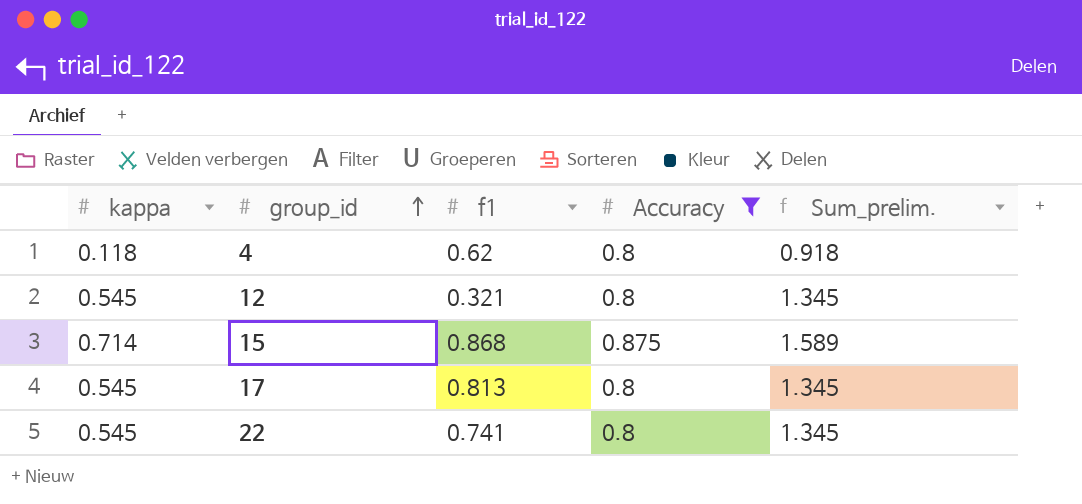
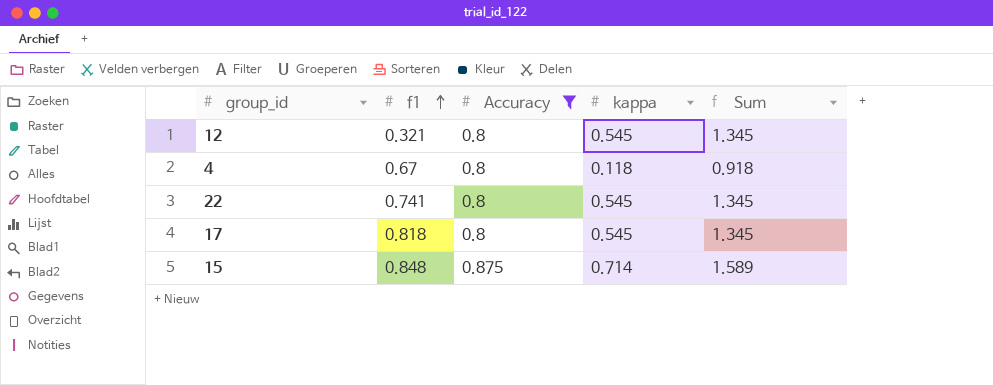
row order: group_id ascending -> f1 ascending
column kappa | position: 1 -> 4
column name: Sum_prelim. -> Sum
4 | f1: 0.62 -> 0.67
17 | f1: 0.813 -> 0.818
15 | f1: 0.868 -> 0.848

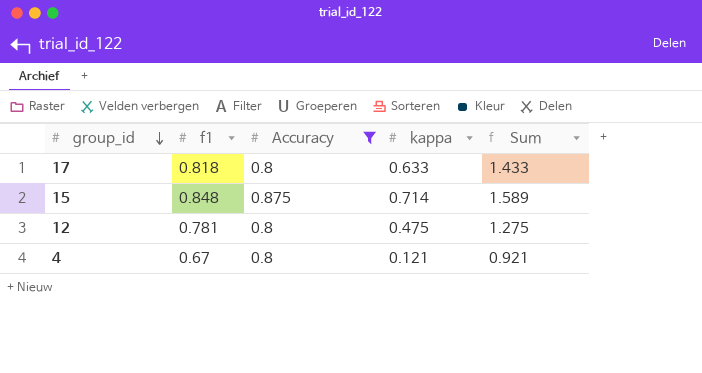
row order: f1 ascending -> group_id descending
row 22: 0.741 | 0.8 | 0.545 | 1.345 -> none
17 | kappa: 0.545 -> 0.633
17 | Sum: 1.345 -> 1.433
12 | f1: 0.321 -> 0.781
12 | kappa: 0.545 -> 0.475
12 | Sum: 1.345 -> 1.275
4 | kappa: 0.118 -> 0.121
4 | Sum: 0.918 -> 0.921

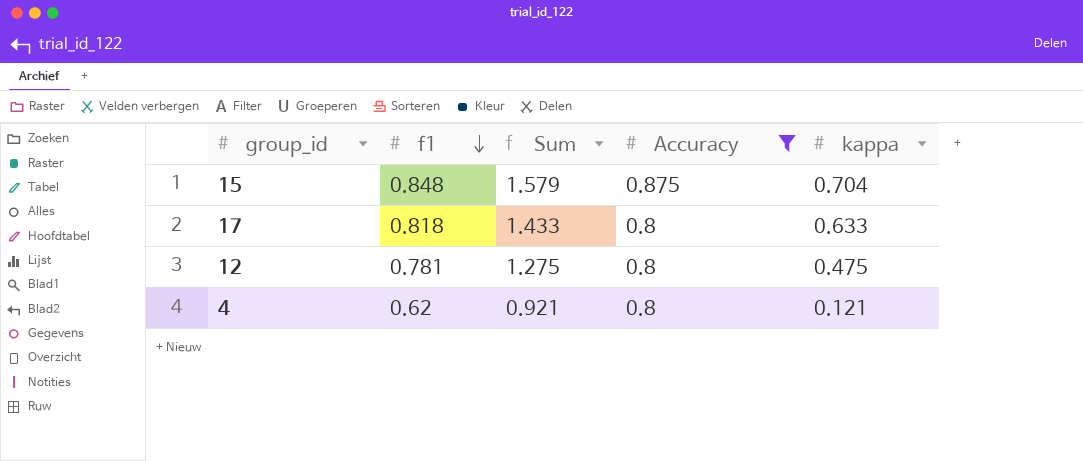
row order: group_id descending -> f1 descending
column Sum | position: 5 -> 3
15 | Sum: 1.589 -> 1.579
15 | kappa: 0.714 -> 0.704
4 | f1: 0.67 -> 0.62

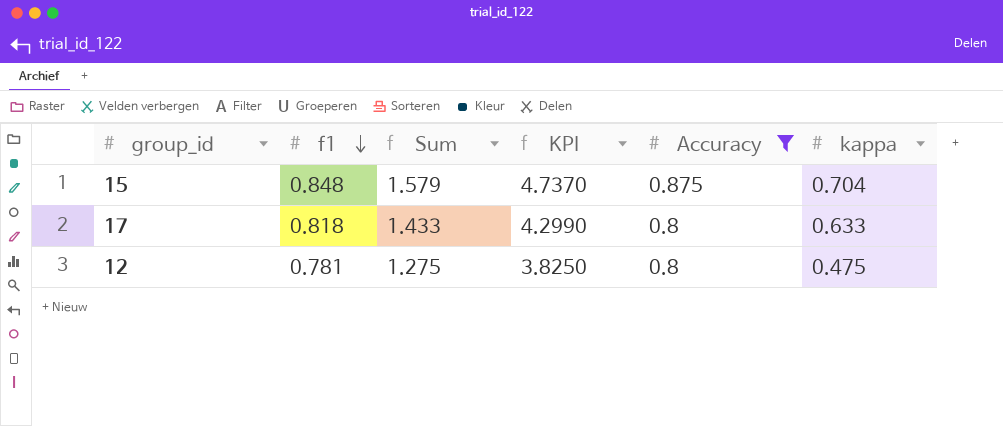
column KPI | formula: none -> [Sum] * 3
row 4: 0.62 | 0.921 | 0.8 | 0.121 -> none

